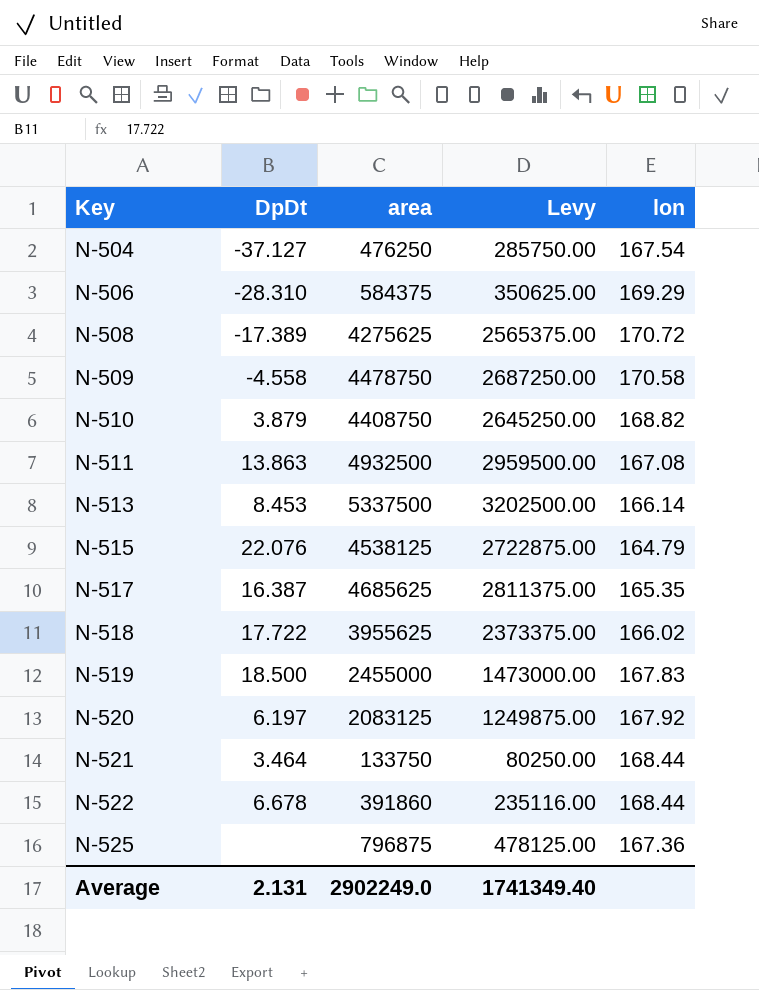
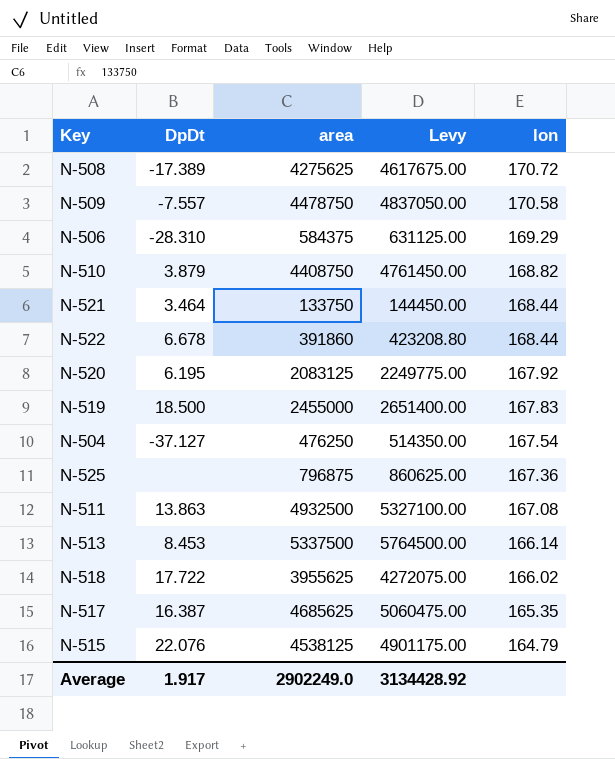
row order: Key ascending -> lon descending
column Levy | formula: [area] * 0.6 -> [area] * 1.08
N-509 | DpDt: -4.558 -> -7.557
N-520 | DpDt: 6.197 -> 6.195
Average | DpDt: 2.131 -> 1.917
Average | Levy: 1741349.40 -> 3134428.92

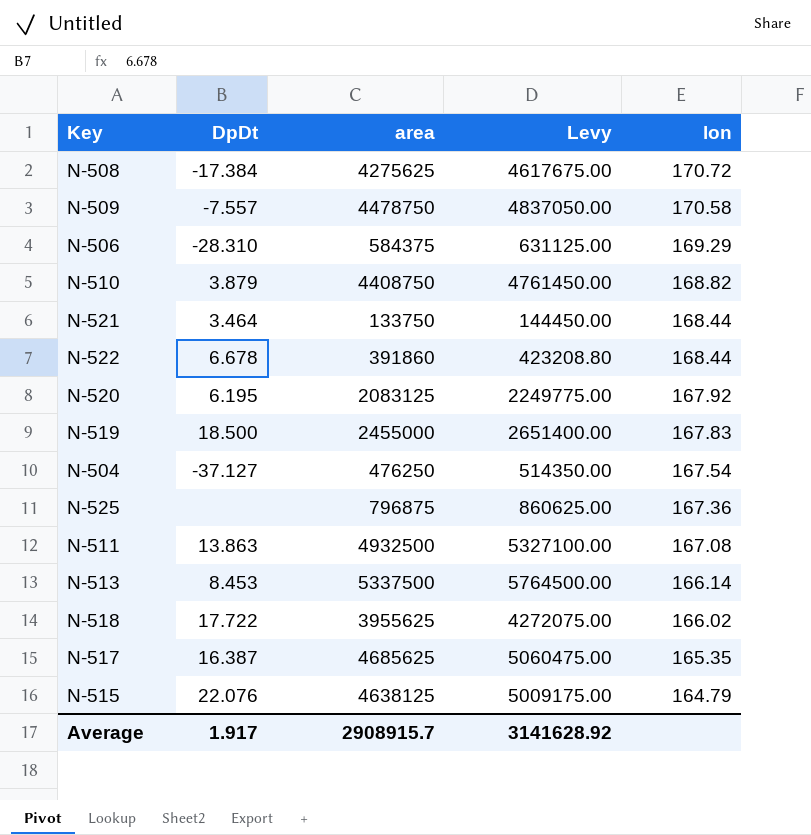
N-508 | DpDt: -17.389 -> -17.384
N-515 | area: 4538125 -> 4638125
N-515 | Levy: 4901175.00 -> 5009175.00
Average | area: 2902249.0 -> 2908915.7
Average | Levy: 3134428.92 -> 3141628.92

